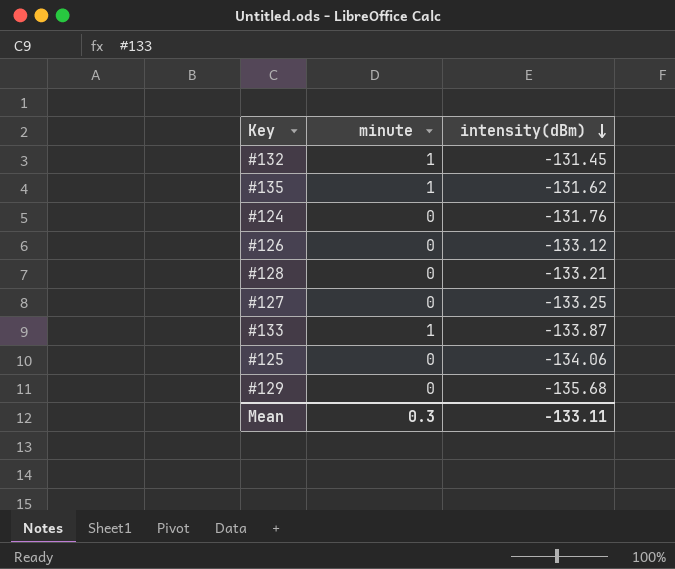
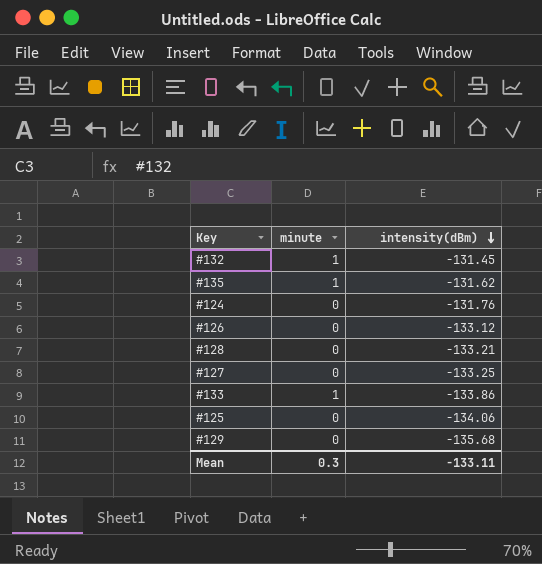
#133 | intensity(dBm): -133.87 -> -133.86

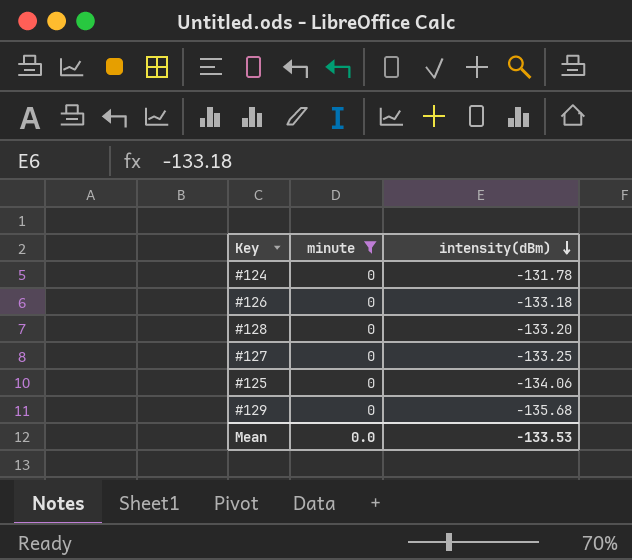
filter: none -> minute = 0
#124 | intensity(dBm): -131.76 -> -131.78
#126 | intensity(dBm): -133.12 -> -133.18
#128 | intensity(dBm): -133.21 -> -133.20
Mean | minute: 0.3 -> 0.0
Mean | intensity(dBm): -133.11 -> -133.53

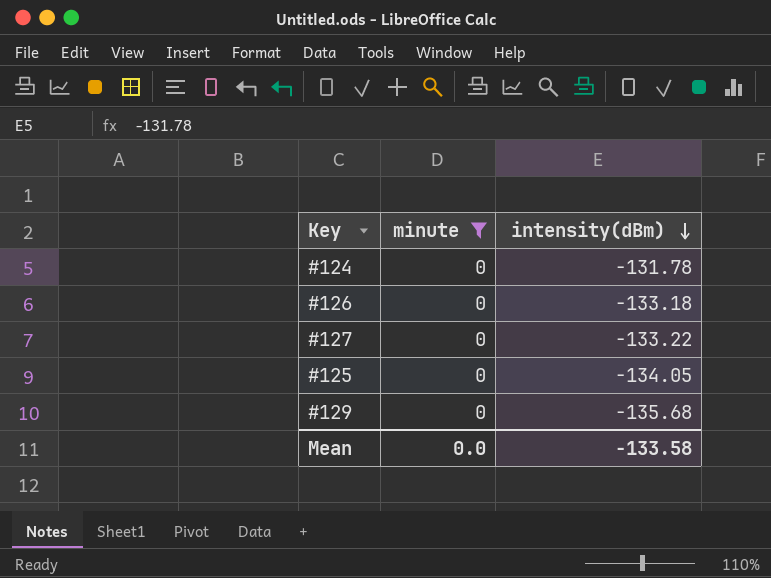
row #128: 0 | -133.20 -> none
#127 | intensity(dBm): -133.25 -> -133.22
#125 | intensity(dBm): -134.06 -> -134.05
Mean | intensity(dBm): -133.53 -> -133.58

